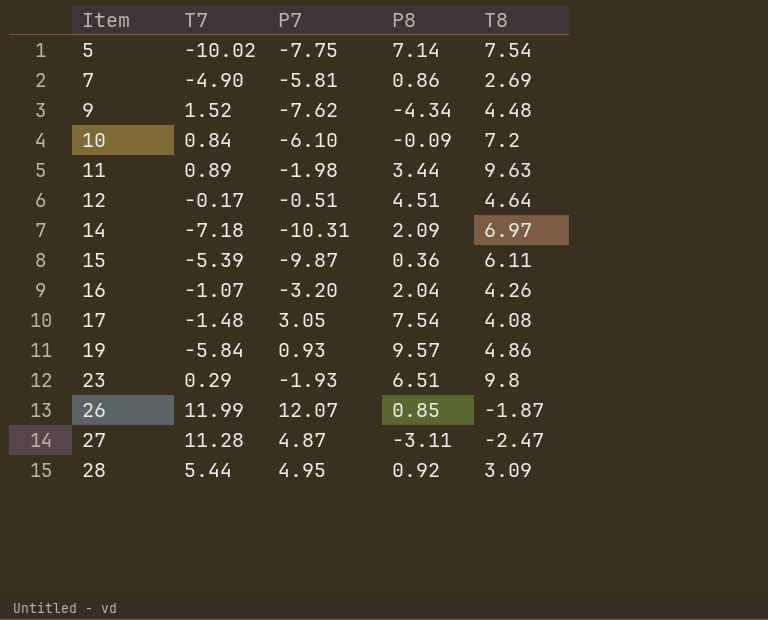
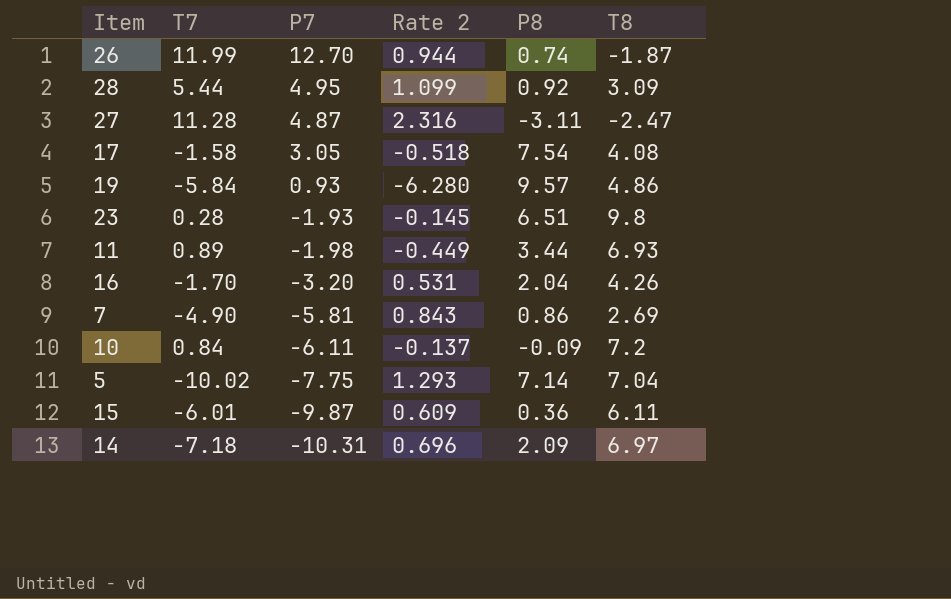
row order: Item ascending -> P7 descending
column Rate 2 | formula: none -> [T7] / [P7]
row 9: 1.52 | -7.62 | -4.34 | 4.48 -> none
row 12: -0.17 | -0.51 | 4.51 | 4.64 -> none
26 | P7: 12.07 -> 12.70
26 | P8: 0.85 -> 0.74
17 | T7: -1.48 -> -1.58
23 | T7: 0.29 -> 0.28
11 | T8: 9.63 -> 6.93
16 | T7: -1.07 -> -1.70
10 | P7: -6.10 -> -6.11
5 | T8: 7.54 -> 7.04
15 | T7: -5.39 -> -6.01

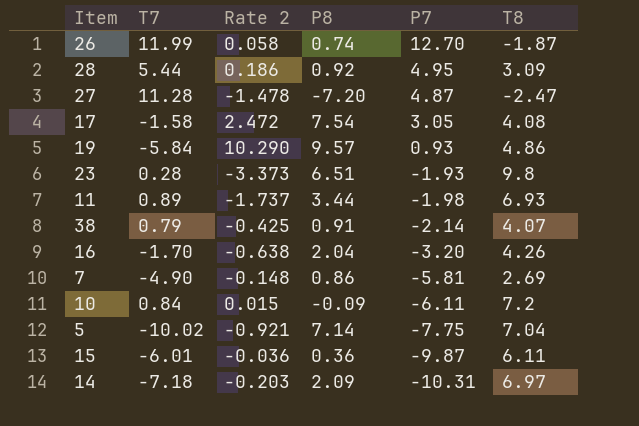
column Rate 2 | formula: [T7] / [P7] -> [P8] / [P7]
column P7 | position: 3 -> 5
27 | P8: -3.11 -> -7.20
row 38: none -> 0.79 | -0.425 | 0.91 | -2.14 | 4.07

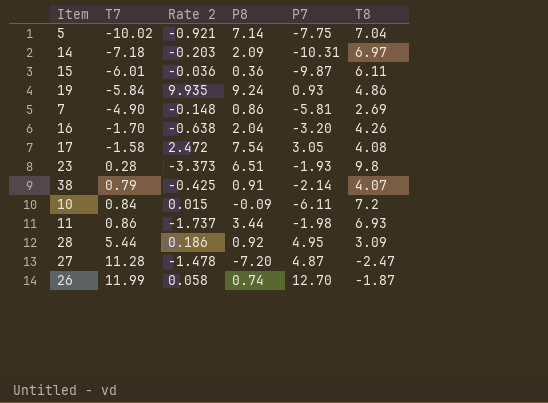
row order: P7 descending -> T7 ascending
19 | Rate 2: 10.290 -> 9.935
19 | P8: 9.57 -> 9.24
11 | T7: 0.89 -> 0.86

